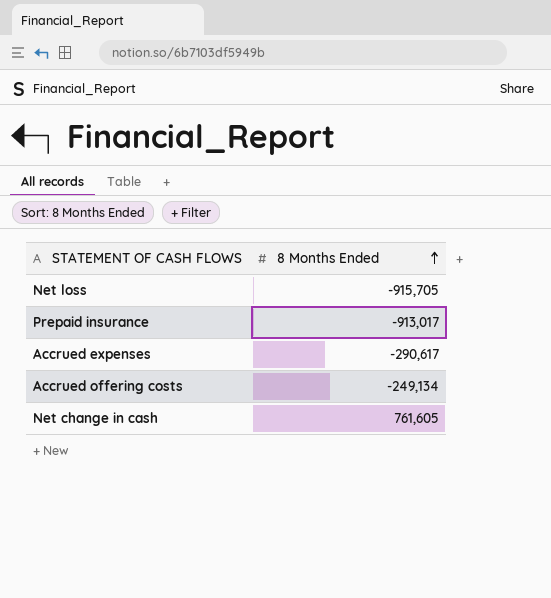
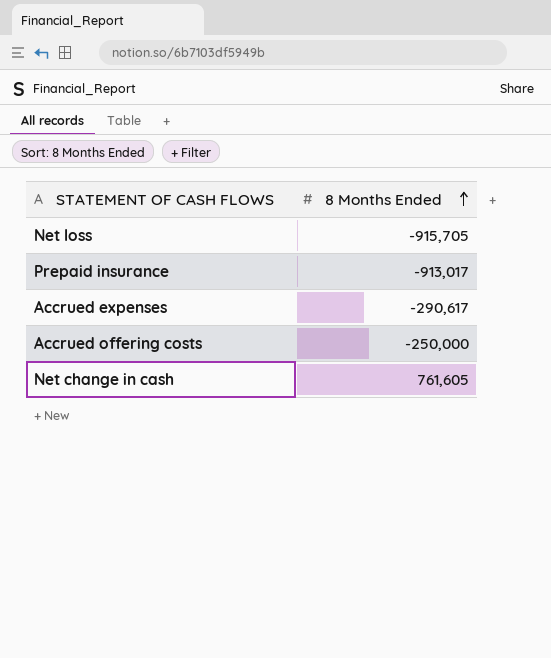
Accrued offering costs | 8 Months Ended: -249,134 -> -250,000

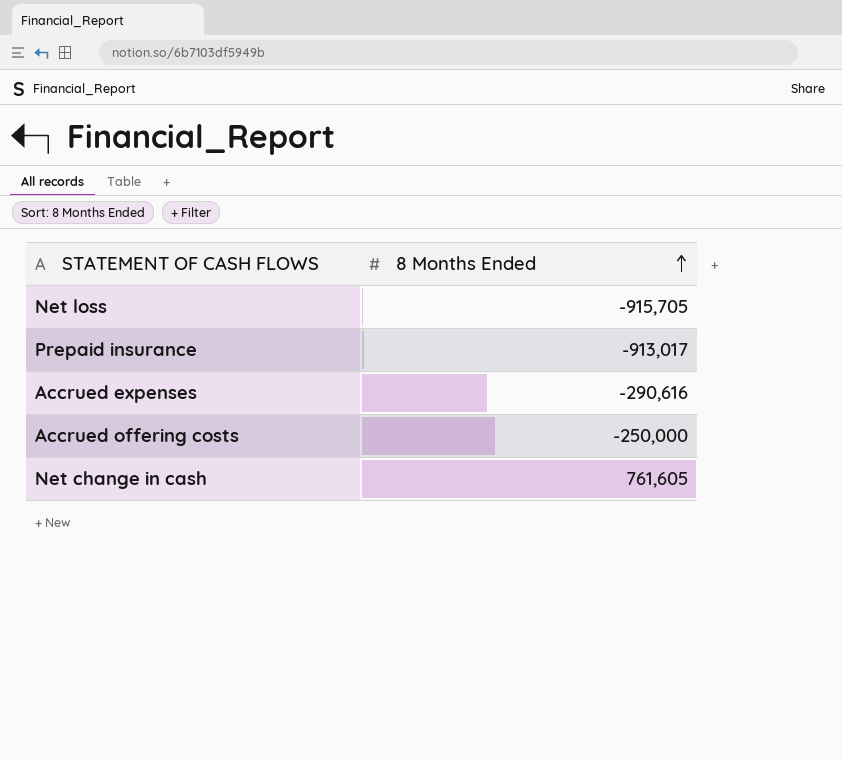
Accrued expenses | 8 Months Ended: -290,617 -> -290,616

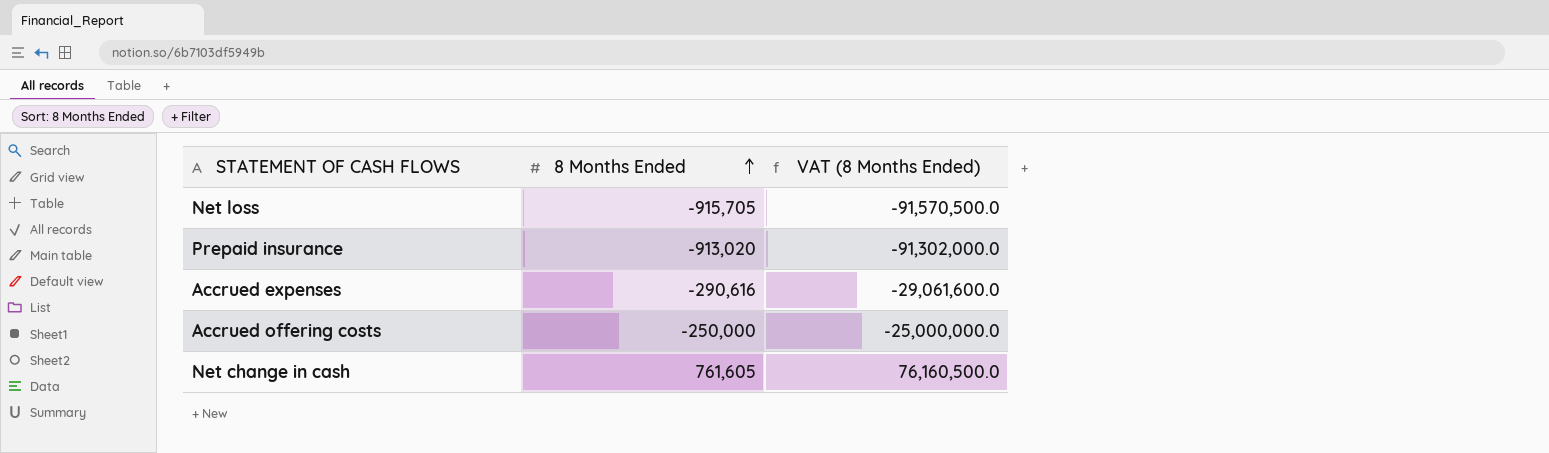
column VAT (8 Months Ended) | formula: none -> [8 Months Ended] * 100
Prepaid insurance | 8 Months Ended: -913,017 -> -913,020

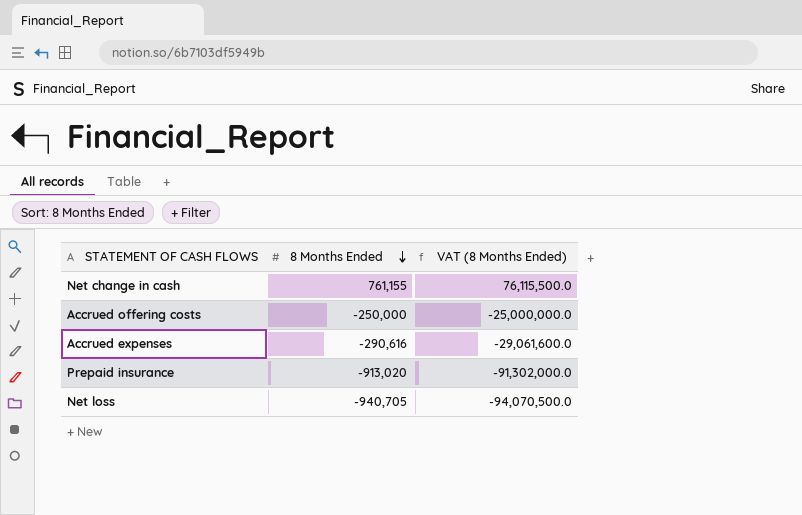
row order: 8 Months Ended ascending -> 8 Months Ended descending
Net change in cash | 8 Months Ended: 761,605 -> 761,155
Net change in cash | VAT (8 Months Ended): 76,160,500.0 -> 76,115,500.0
Net loss | 8 Months Ended: -915,705 -> -940,705
Net loss | VAT (8 Months Ended): -91,570,500.0 -> -94,070,500.0

